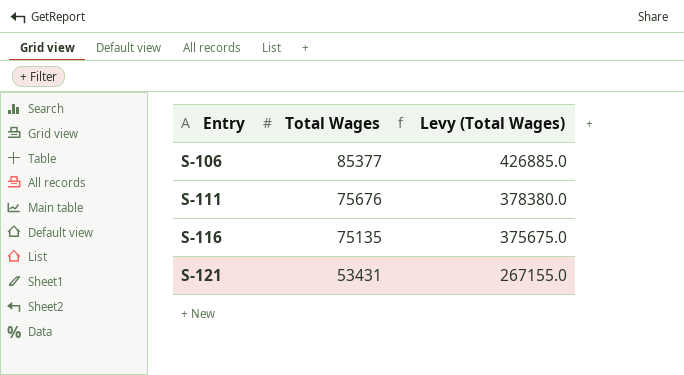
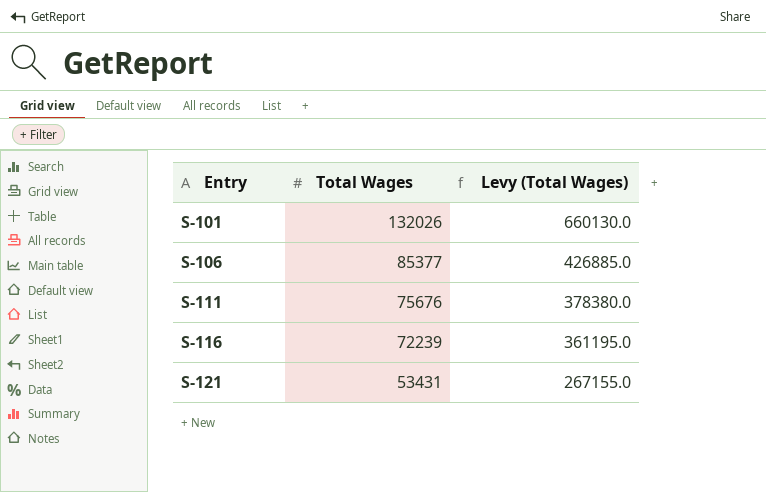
row S-101: none -> 132026 | 660130.0
S-116 | Total Wages: 75135 -> 72239
S-116 | Levy (Total Wages): 375675.0 -> 361195.0

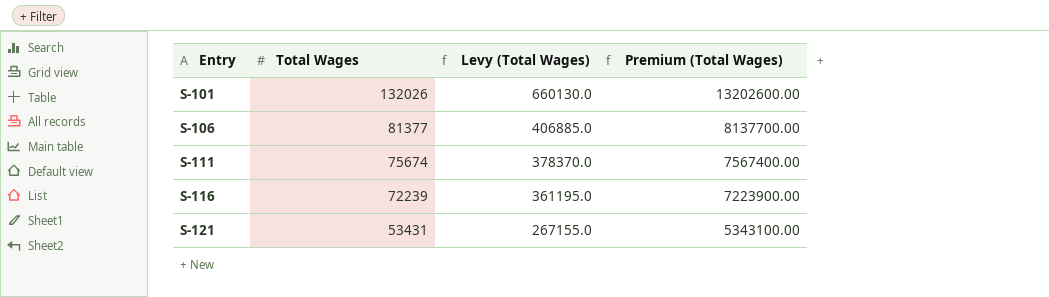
column Premium (Total Wages) | formula: none -> [Total Wages] * 100
S-106 | Total Wages: 85377 -> 81377
S-106 | Levy (Total Wages): 426885.0 -> 406885.0
S-111 | Total Wages: 75676 -> 75674
S-111 | Levy (Total Wages): 378380.0 -> 378370.0

